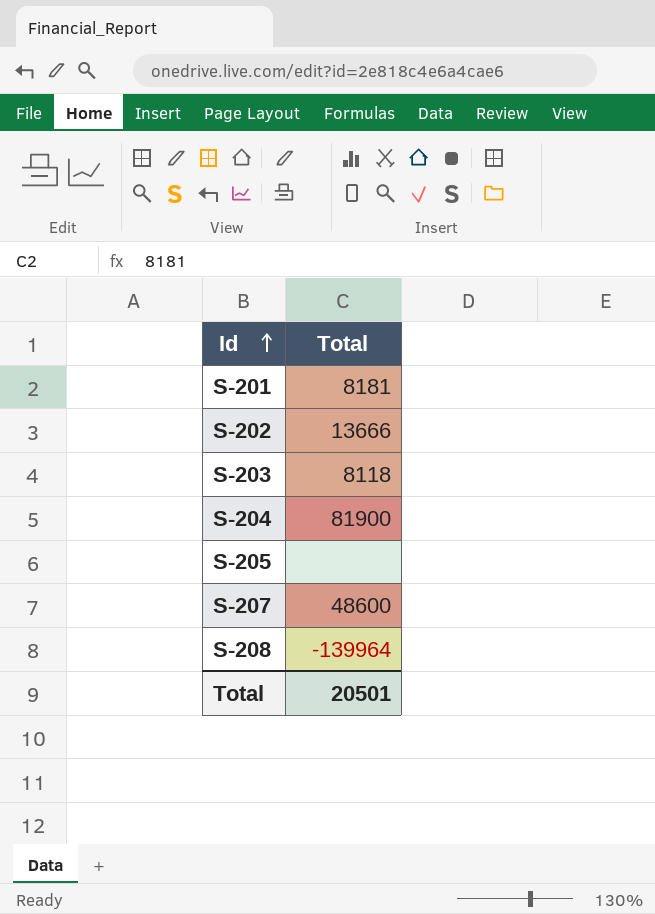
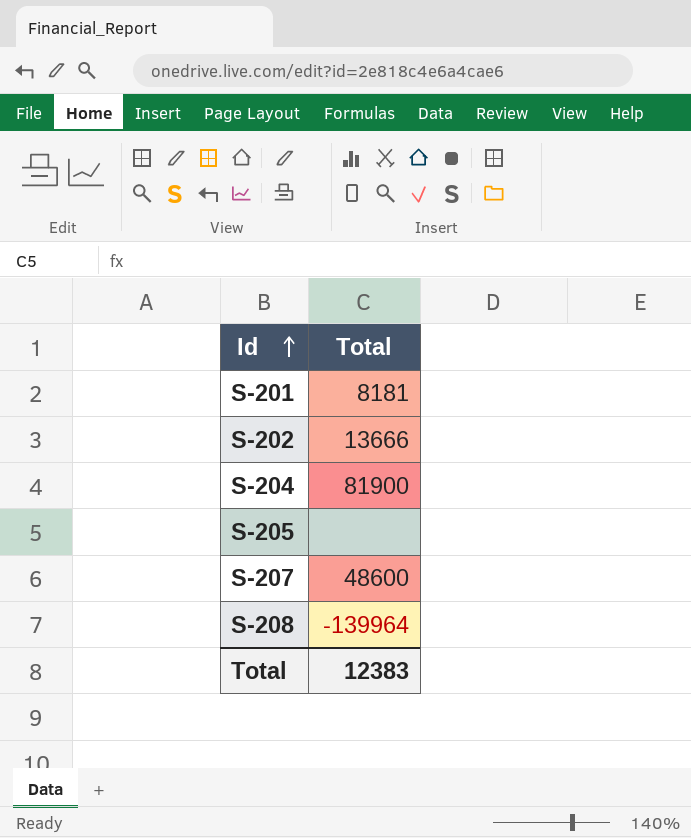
row S-203: 8118 -> none
Total | Total: 20501 -> 12383

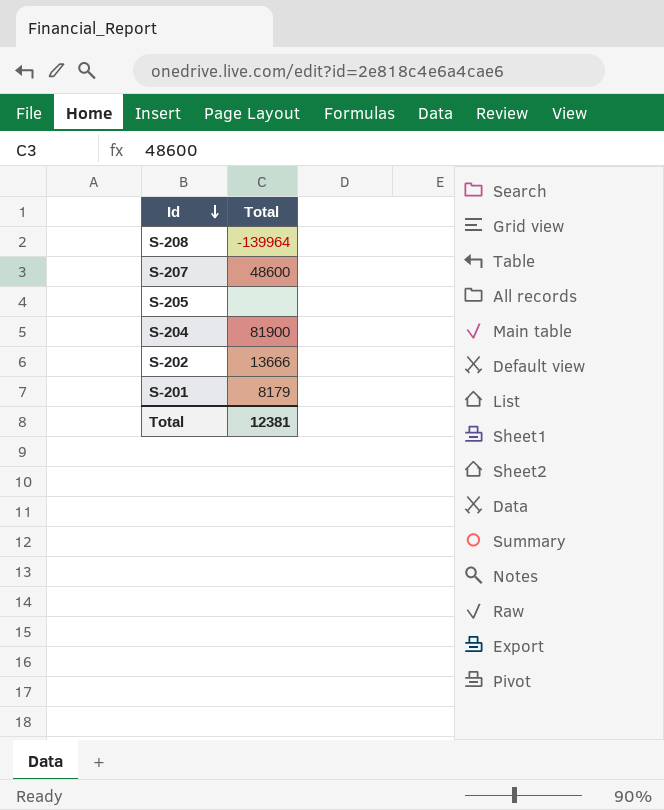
row order: Id ascending -> Id descending
S-201 | Total: 8181 -> 8179
Total | Total: 12383 -> 12381

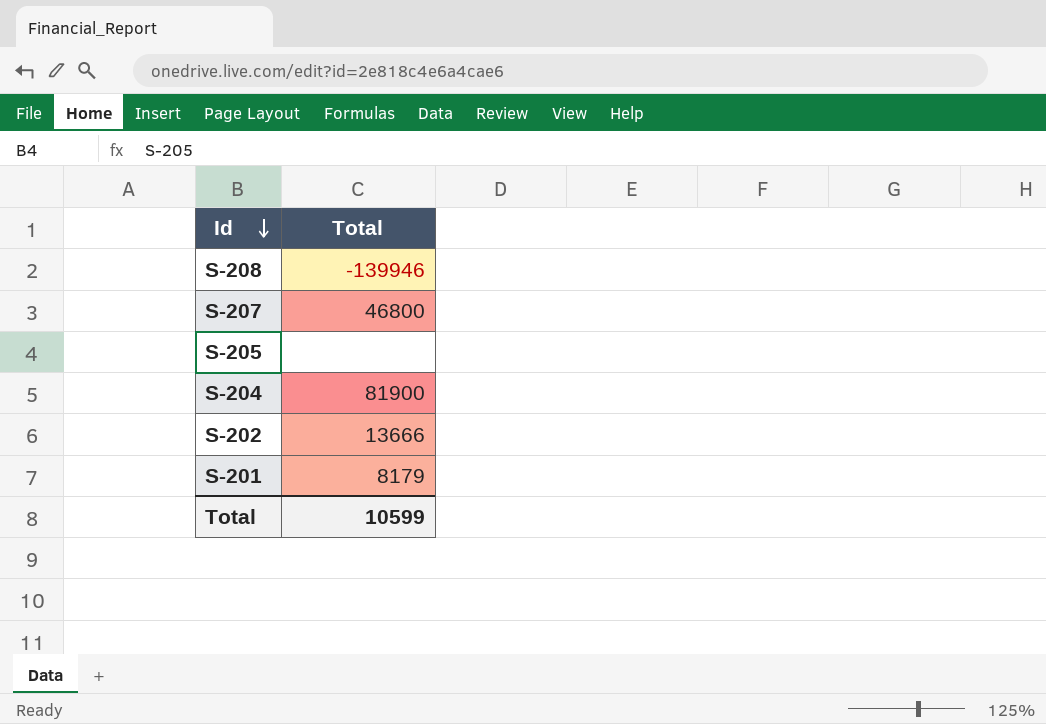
S-208 | Total: -139964 -> -139946
S-207 | Total: 48600 -> 46800
Total | Total: 12381 -> 10599

